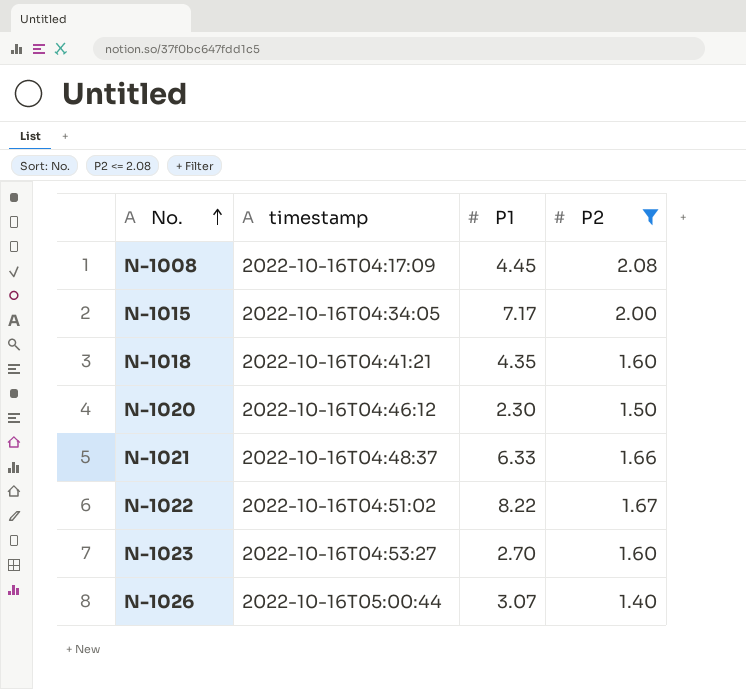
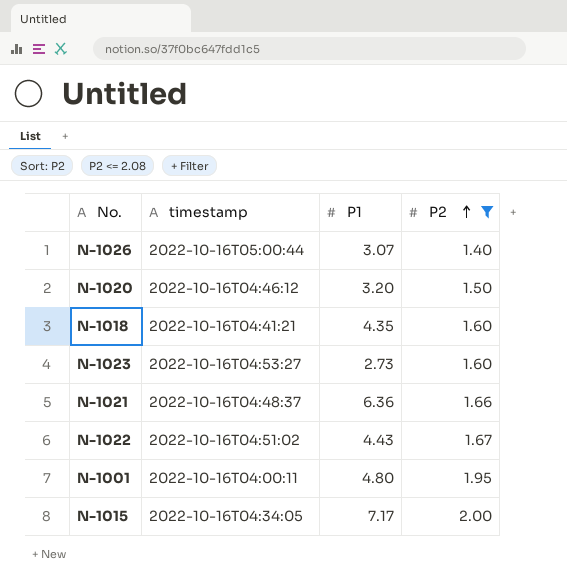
row order: No. ascending -> P2 ascending
row N-1008: 2022-10-16T04:17:09 | 4.45 | 2.08 -> none
N-1020 | P1: 2.30 -> 3.20
N-1023 | P1: 2.70 -> 2.73
N-1021 | P1: 6.33 -> 6.36
N-1022 | P1: 8.22 -> 4.43
row N-1001: none -> 2022-10-16T04:00:11 | 4.80 | 1.95

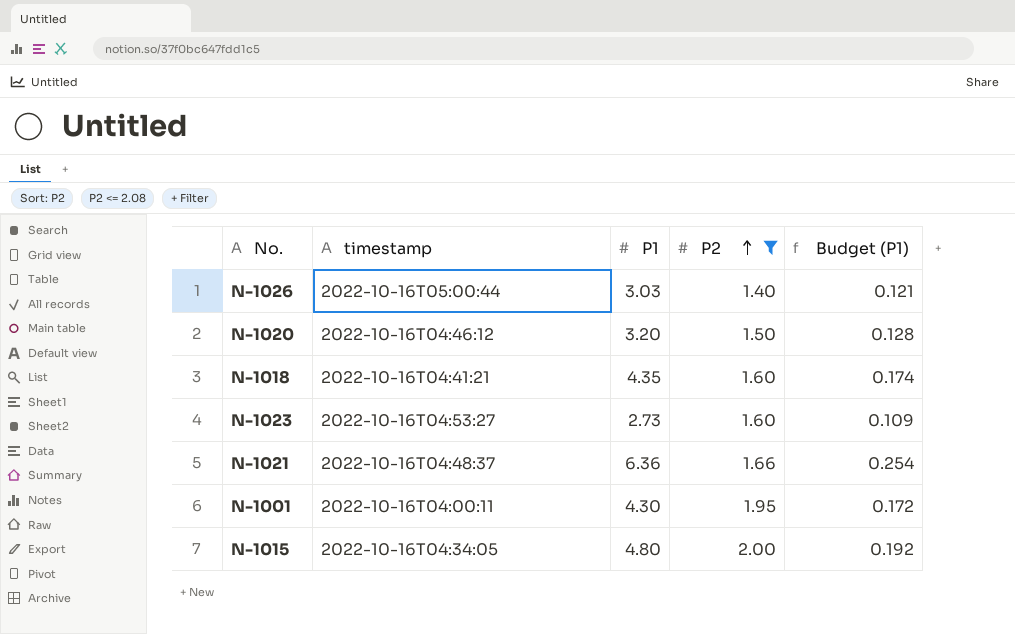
column Budget (P1) | formula: none -> [P1] * 0.04
row N-1022: 2022-10-16T04:51:02 | 4.43 | 1.67 -> none
N-1026 | P1: 3.07 -> 3.03
N-1001 | P1: 4.80 -> 4.30
N-1015 | P1: 7.17 -> 4.80

